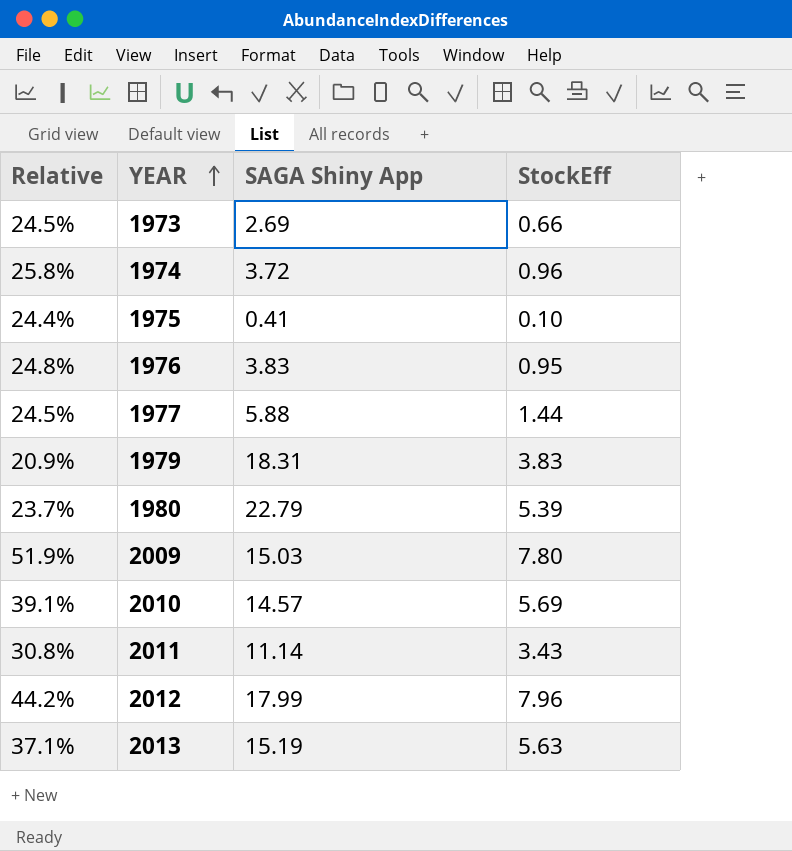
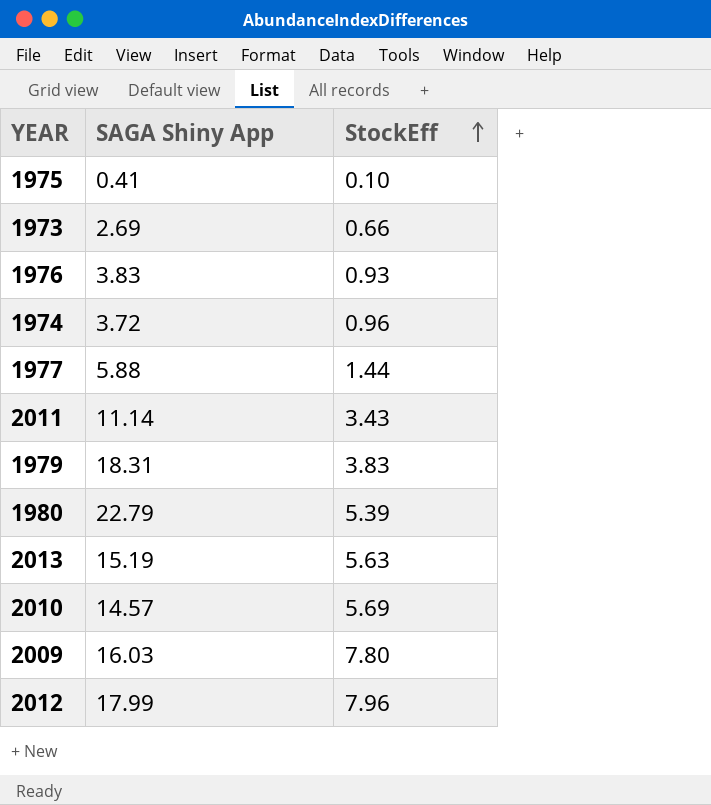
row order: YEAR ascending -> StockEff ascending
column Relative | formula: [StockEff] / [SAGA Shiny App] -> none
1976 | StockEff: 0.95 -> 0.93
2009 | SAGA Shiny App: 15.03 -> 16.03

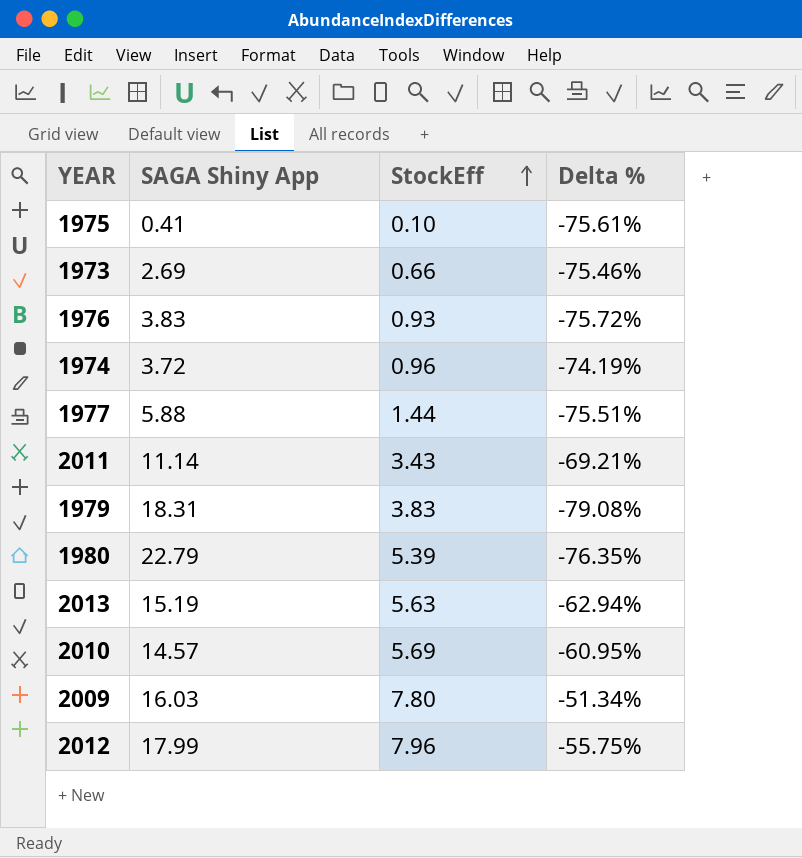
column Delta % | formula: none -> ([StockEff] - [SAGA Shiny App]) / [SAGA Shiny App]

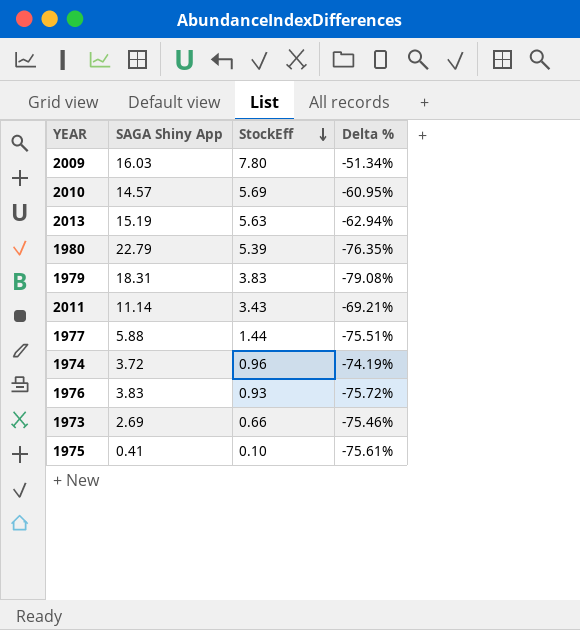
row order: StockEff ascending -> StockEff descending
row 2012: 17.99 | 7.96 | -55.75% -> none

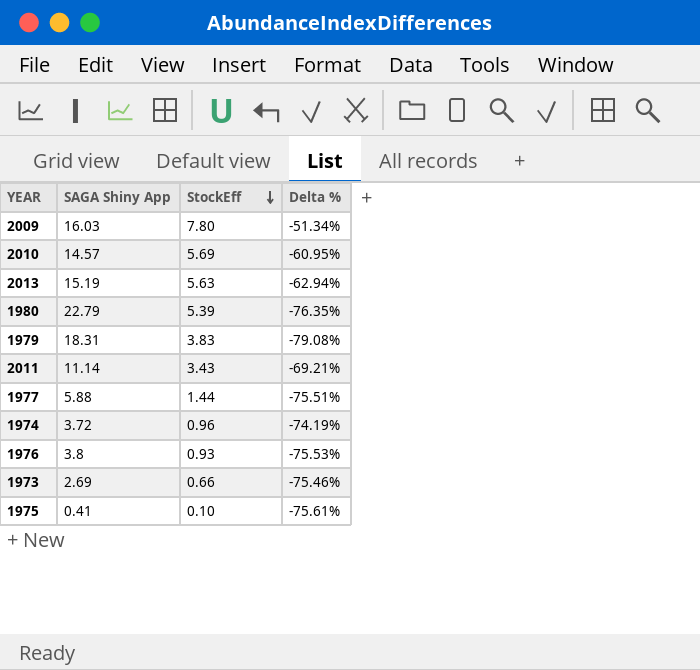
1976 | SAGA Shiny App: 3.83 -> 3.8
1976 | Delta %: -75.72% -> -75.53%

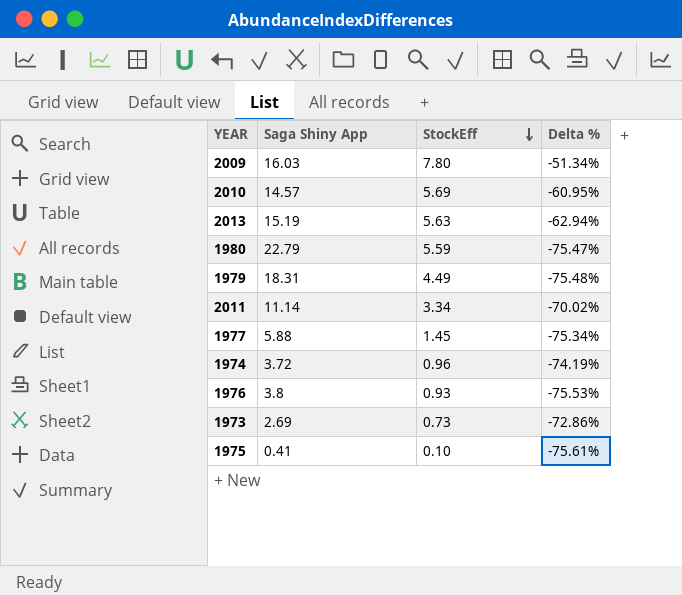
column name: SAGA Shiny App -> Saga Shiny App
1980 | StockEff: 5.39 -> 5.59
1980 | Delta %: -76.35% -> -75.47%
1979 | StockEff: 3.83 -> 4.49
1979 | Delta %: -79.08% -> -75.48%
2011 | StockEff: 3.43 -> 3.34
2011 | Delta %: -69.21% -> -70.02%
1977 | StockEff: 1.44 -> 1.45
1977 | Delta %: -75.51% -> -75.34%
1973 | StockEff: 0.66 -> 0.73
1973 | Delta %: -75.46% -> -72.86%

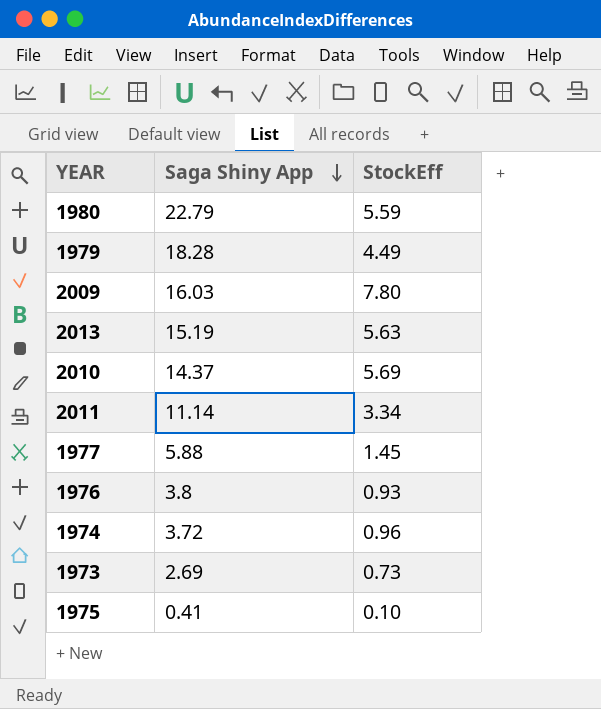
row order: StockEff descending -> Saga Shiny App descending
column Delta % | formula: ([StockEff] - [Saga Shiny App]) / [Saga Shiny App] -> none
1979 | Saga Shiny App: 18.31 -> 18.28
2010 | Saga Shiny App: 14.57 -> 14.37

